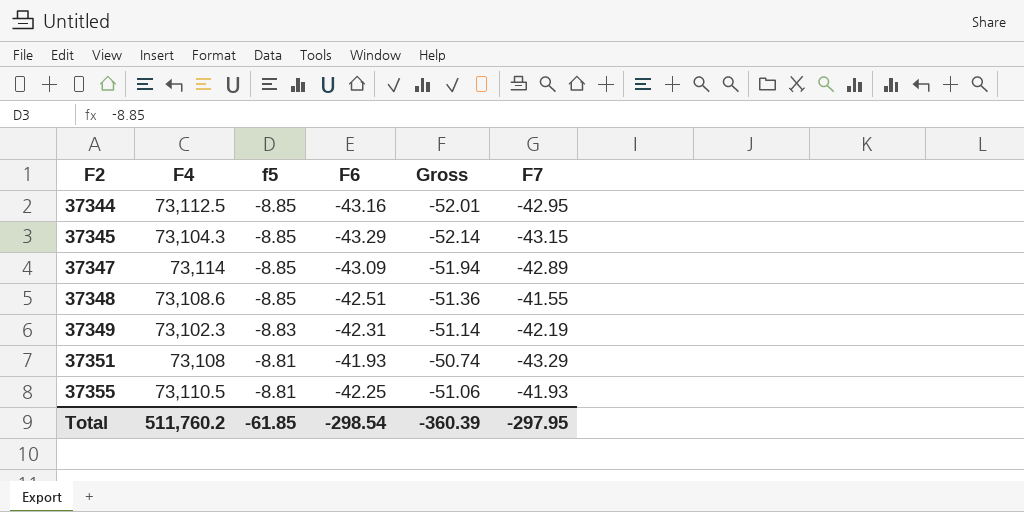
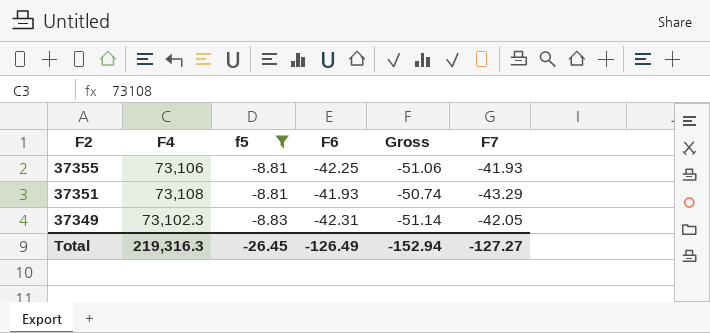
filter: none -> f5 != -8.85
row order: F2 ascending -> F2 descending
37355 | F4: 73,110.5 -> 73,106
37349 | F7: -42.19 -> -42.05
Total | F4: 511,760.2 -> 219,316.3
Total | f5: -61.85 -> -26.45
Total | F6: -298.54 -> -126.49
Total | Gross: -360.39 -> -152.94
Total | F7: -297.95 -> -127.27

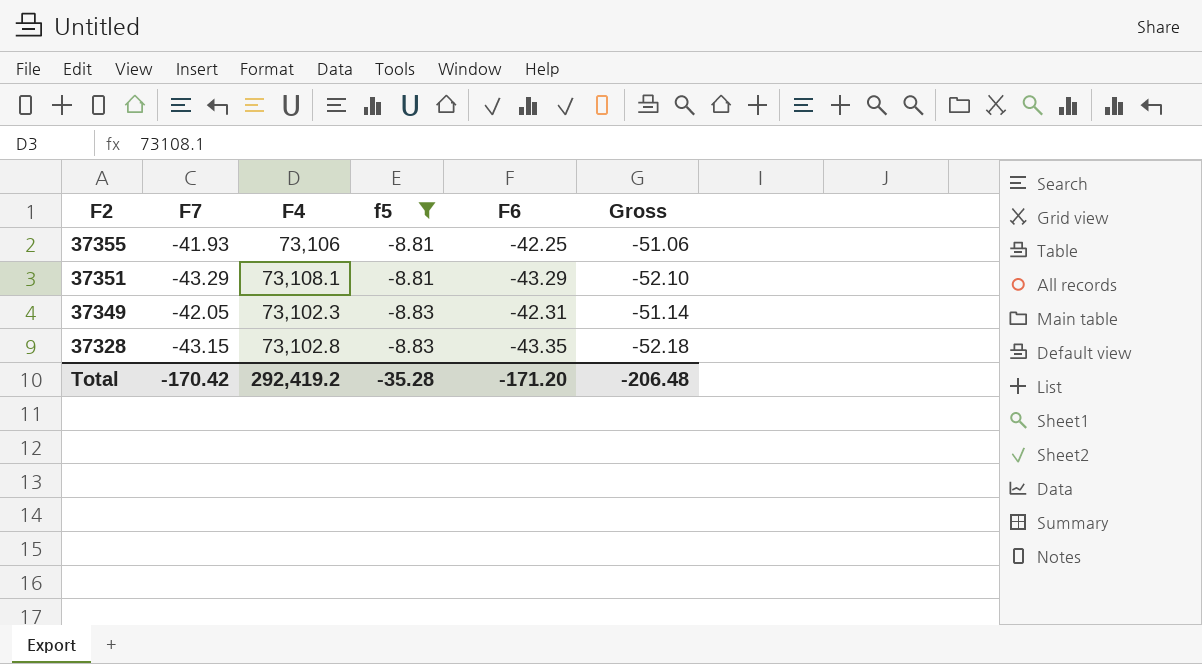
column F7 | position: 6 -> 2
37351 | F4: 73,108 -> 73,108.1
37351 | F6: -41.93 -> -43.29
37351 | Gross: -50.74 -> -52.10
row 37328: none -> -43.15 | 73,102.8 | -8.83 | -43.35 | -52.18
Total | F7: -127.27 -> -170.42
Total | F4: 219,316.3 -> 292,419.2
Total | f5: -26.45 -> -35.28
Total | F6: -126.49 -> -171.20
Total | Gross: -152.94 -> -206.48

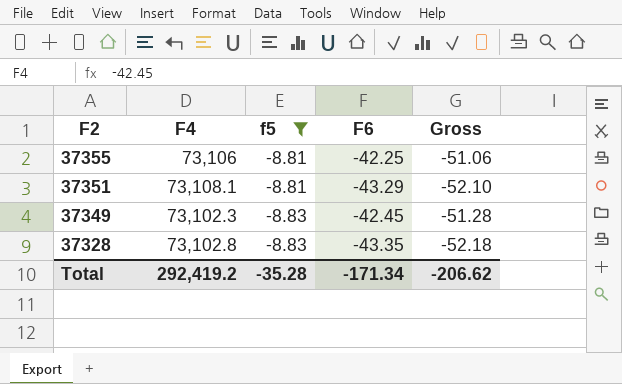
column F7 | position: 2 -> none
37349 | F6: -42.31 -> -42.45
37349 | Gross: -51.14 -> -51.28
Total | F6: -171.20 -> -171.34
Total | Gross: -206.48 -> -206.62

